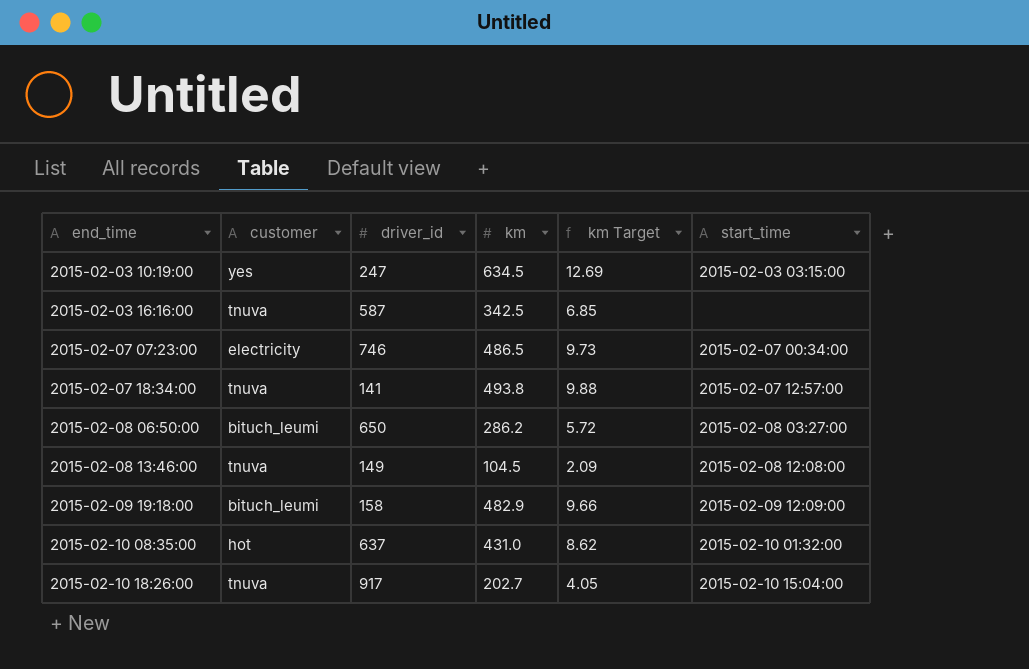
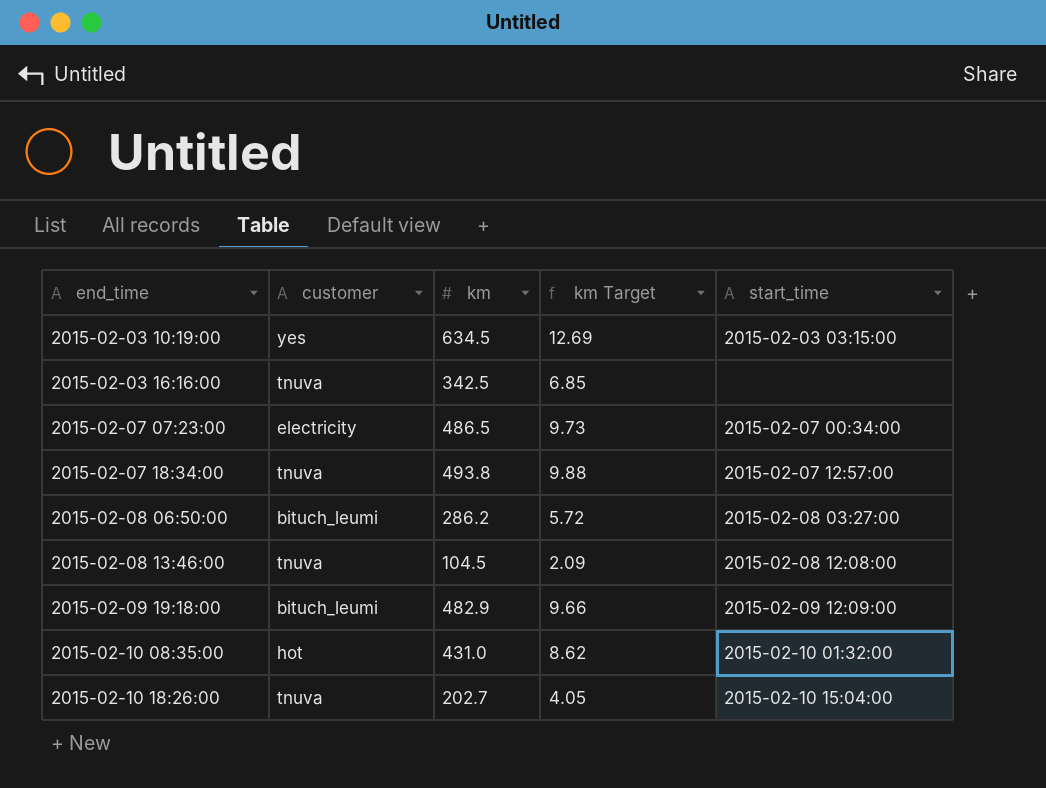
column driver_id | position: 3 -> none

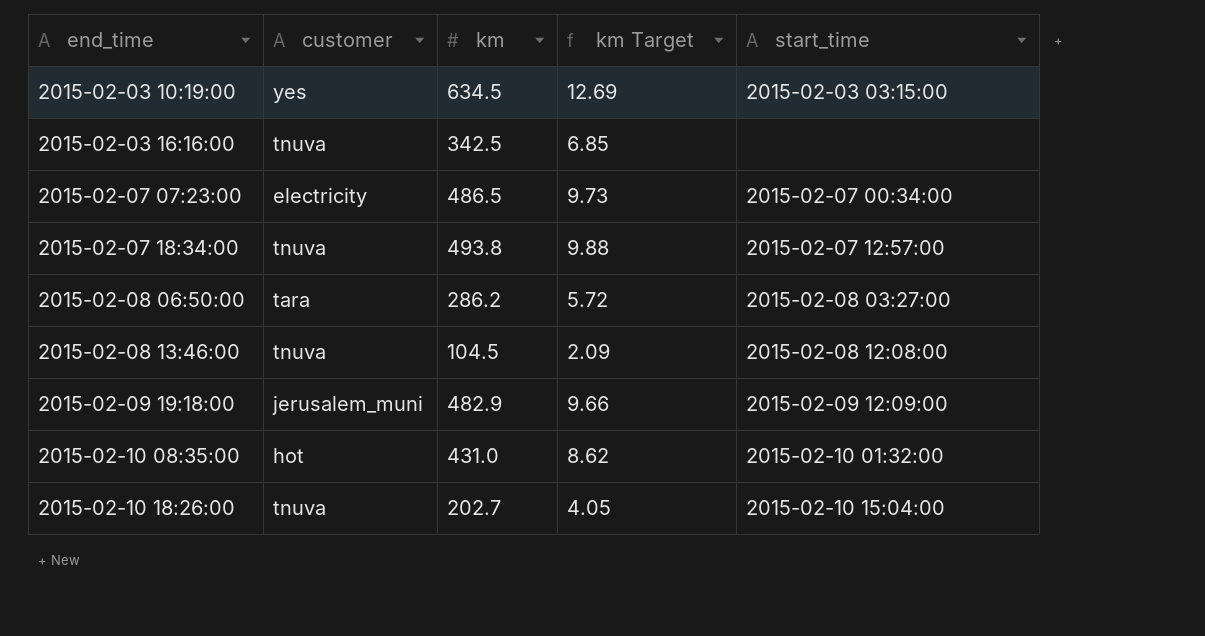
2015-02-08 06:50:00 | customer: bituch_leumi -> tara
2015-02-09 19:18:00 | customer: bituch_leumi -> jerusalem_muni

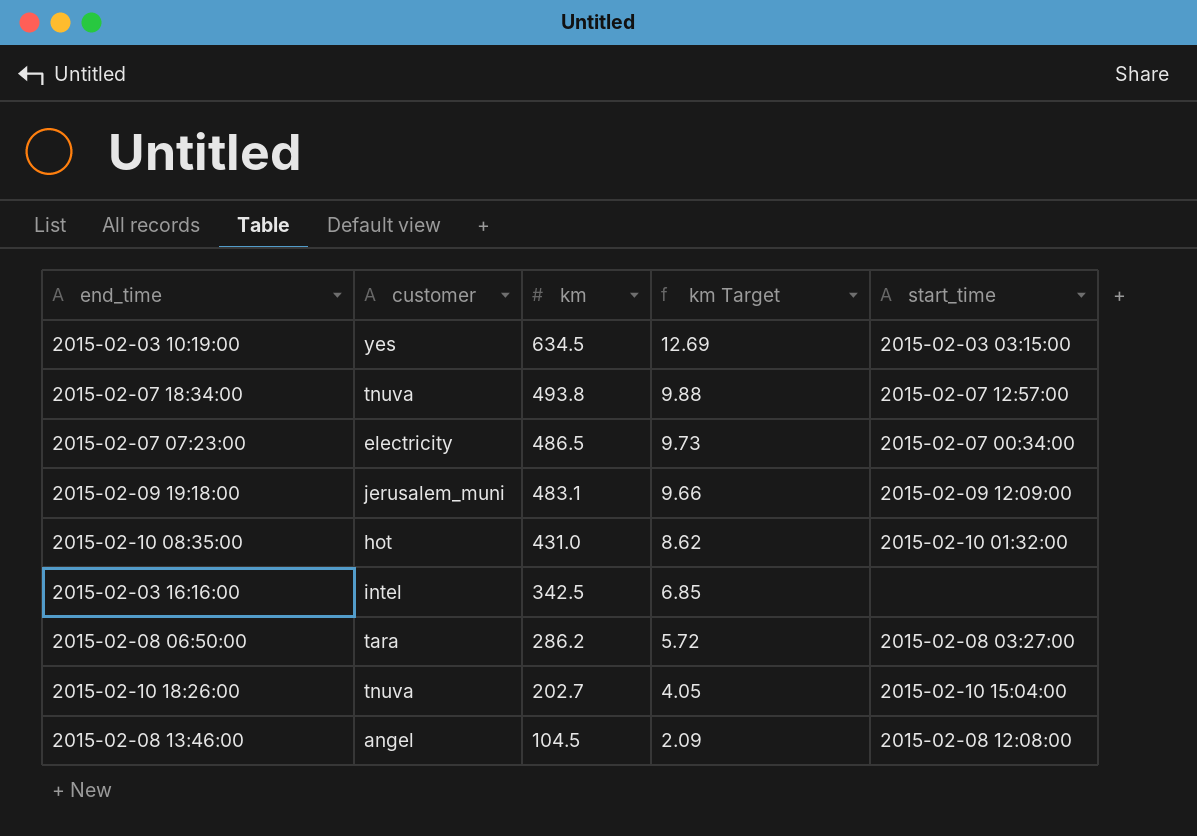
row order: end_time ascending -> km descending
2015-02-09 19:18:00 | km: 482.9 -> 483.1
2015-02-03 16:16:00 | customer: tnuva -> intel
2015-02-08 13:46:00 | customer: tnuva -> angel

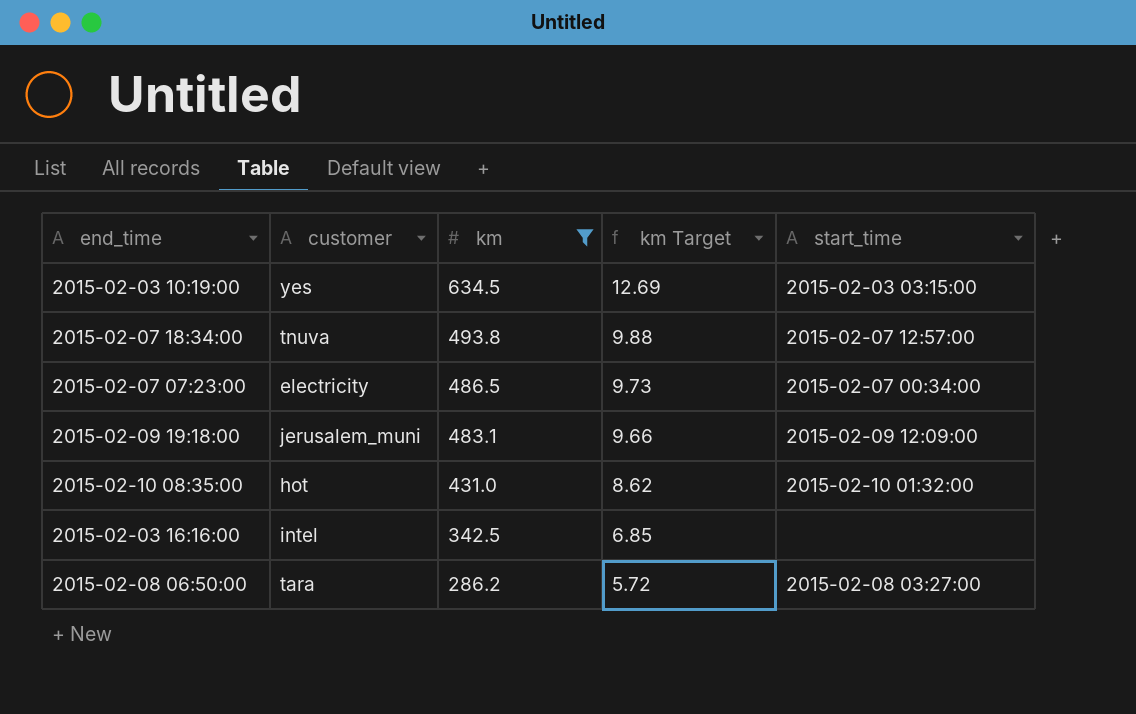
filter: none -> km >= 286.2

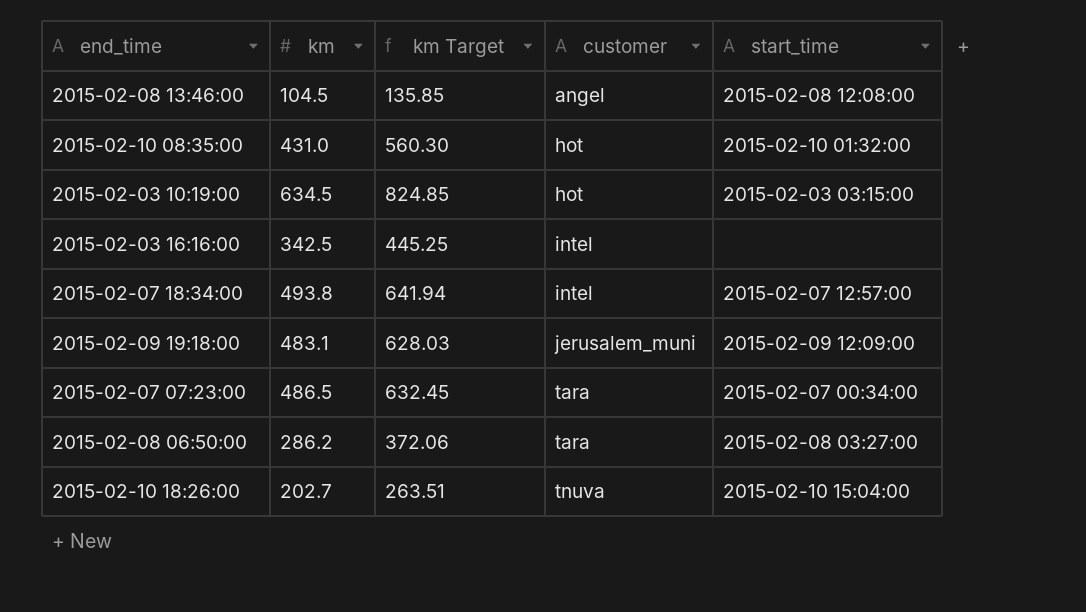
filter: km >= 286.2 -> none
row order: km descending -> customer ascending
column km Target | formula: [km] * 0.02 -> [km] * 1.3
column customer | position: 2 -> 4
2015-02-03 10:19:00 | customer: yes -> hot
2015-02-07 18:34:00 | customer: tnuva -> intel
2015-02-07 07:23:00 | customer: electricity -> tara

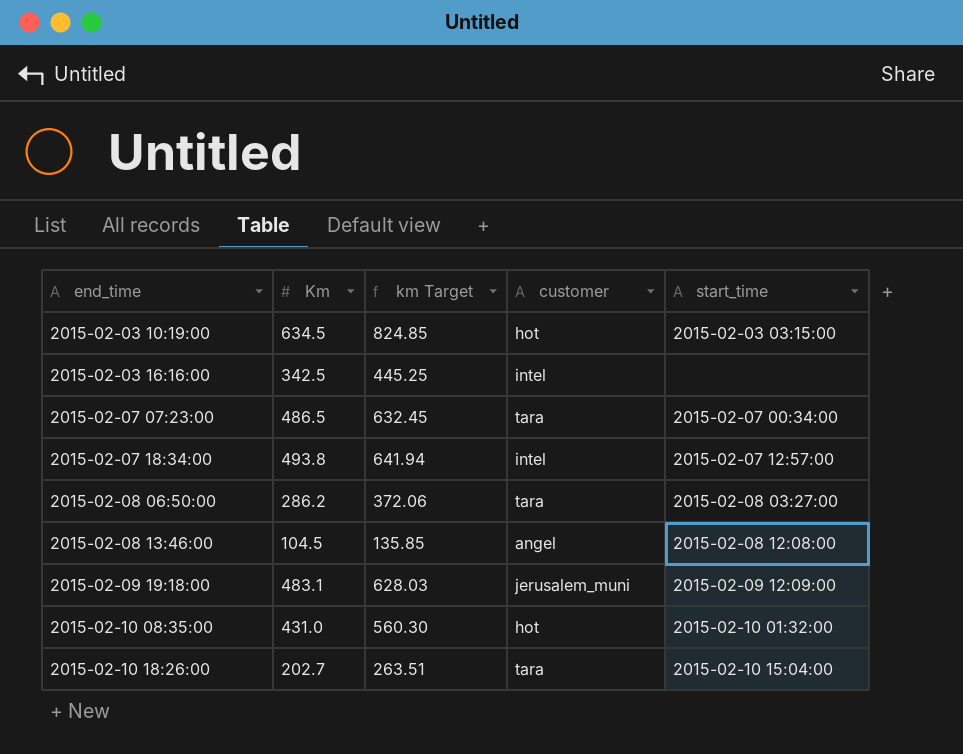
row order: customer ascending -> end_time ascending
column name: km -> Km
2015-02-10 18:26:00 | customer: tnuva -> tara

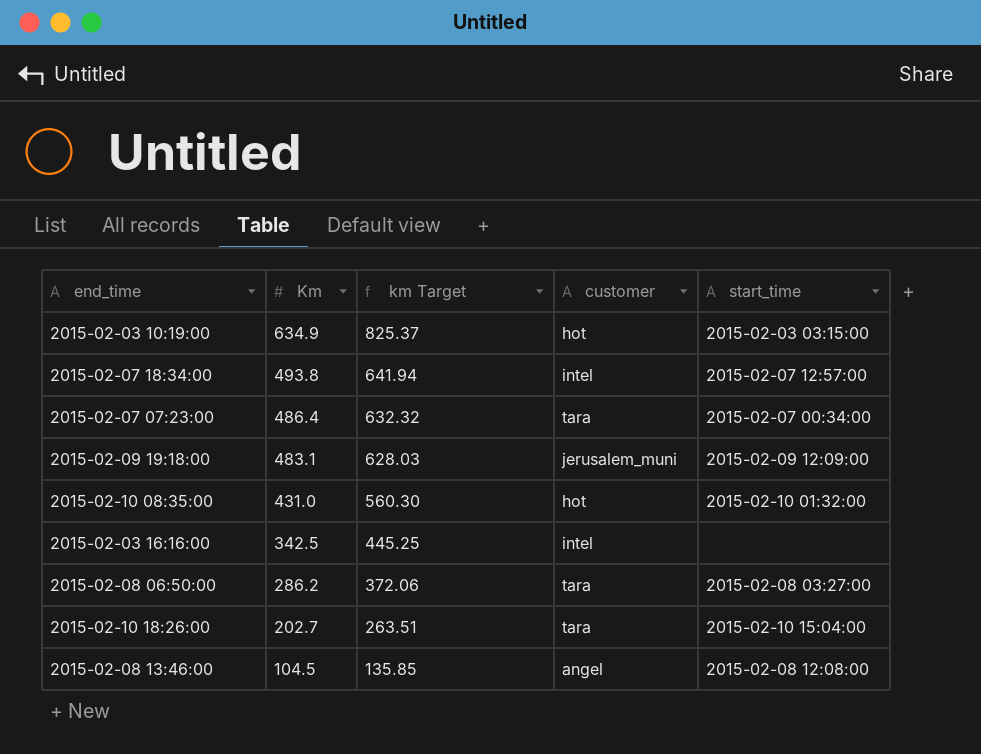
row order: end_time ascending -> Km descending
2015-02-03 10:19:00 | Km: 634.5 -> 634.9
2015-02-03 10:19:00 | km Target: 824.85 -> 825.37
2015-02-07 07:23:00 | Km: 486.5 -> 486.4
2015-02-07 07:23:00 | km Target: 632.45 -> 632.32

